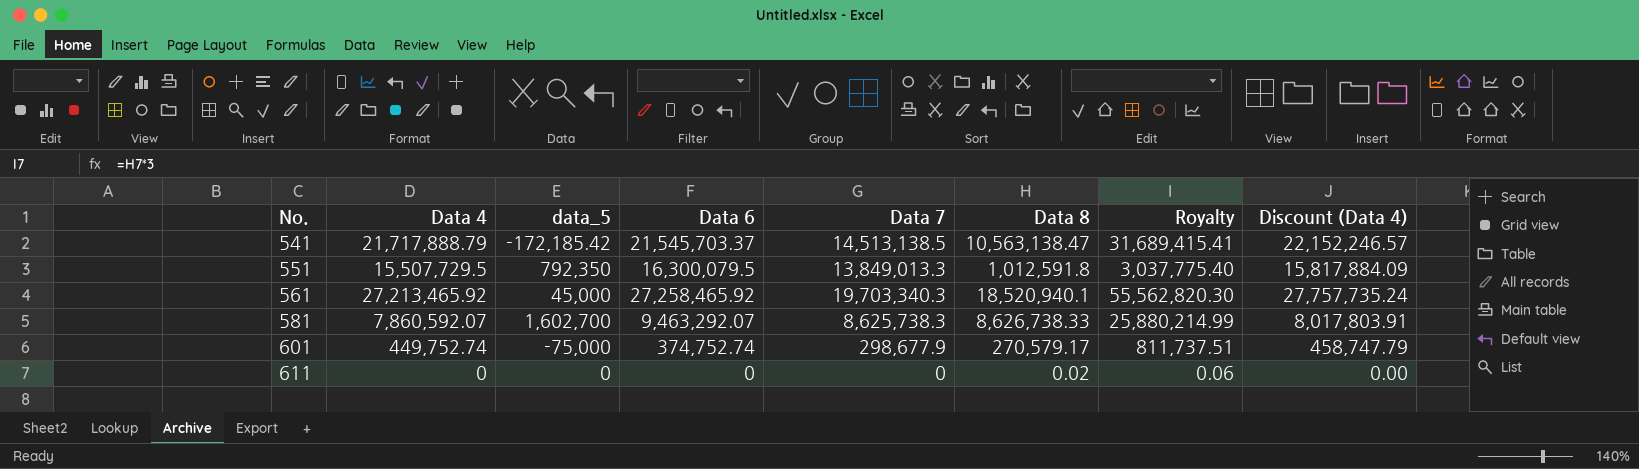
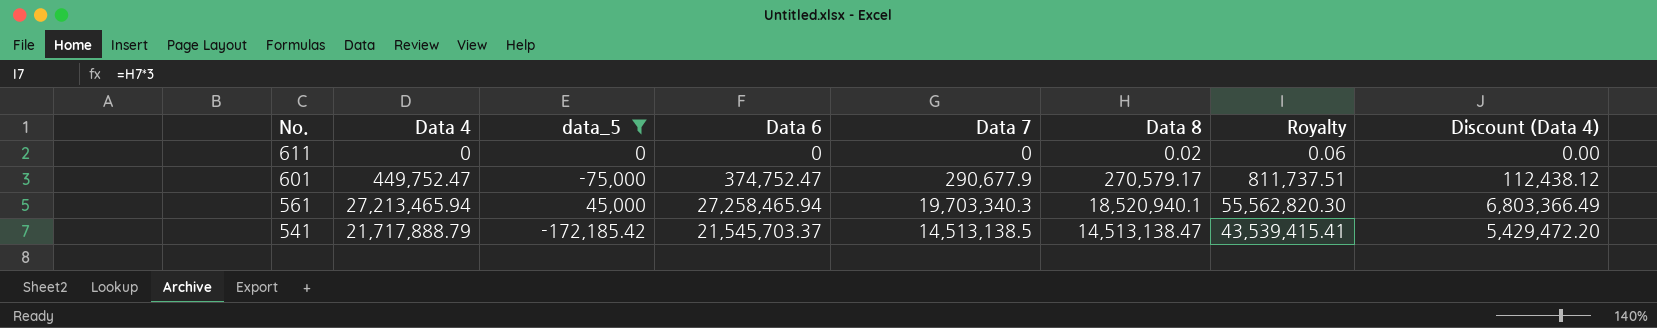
filter: none -> data_5 <= 45,000
row order: No. ascending -> No. descending
column Discount (Data 4) | formula: [Data 4] * 1.02 -> [Data 4] * 0.25
601 | Data 4: 449,752.74 -> 449,752.47
601 | Data 6: 374,752.74 -> 374,752.47
601 | Data 7: 298,677.9 -> 290,677.9
561 | Data 4: 27,213,465.92 -> 27,213,465.94
561 | Data 6: 27,258,465.92 -> 27,258,465.94
541 | Data 8: 10,563,138.47 -> 14,513,138.47
541 | Royalty: 31,689,415.41 -> 43,539,415.41

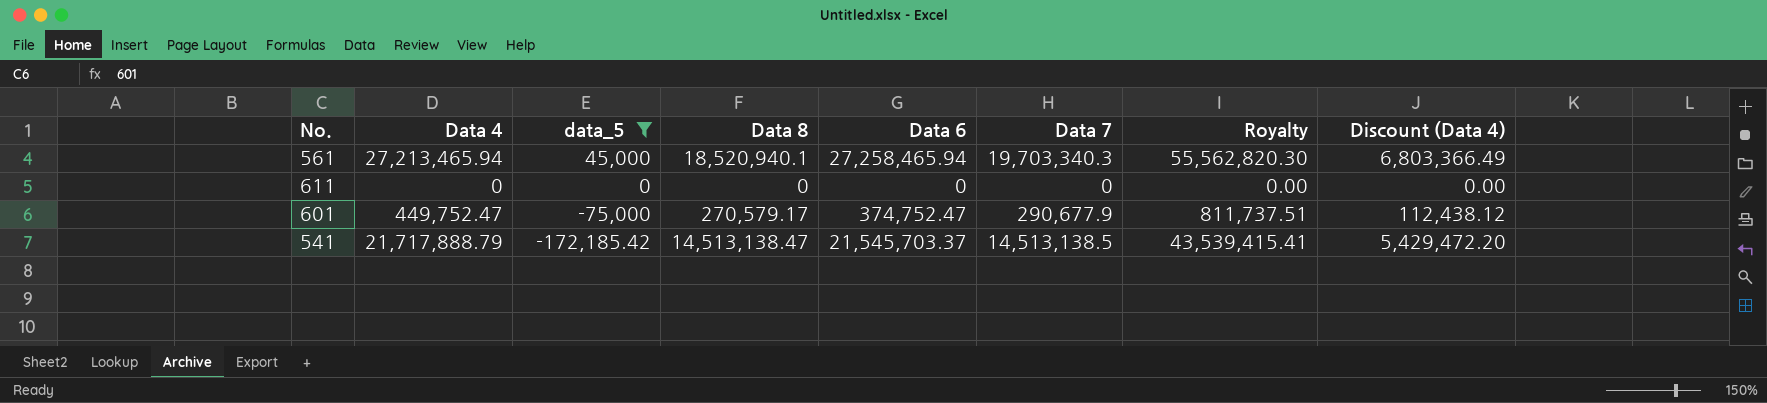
row order: No. descending -> data_5 descending
column Data 8 | position: 6 -> 4
611 | Data 8: 0.02 -> 0
611 | Royalty: 0.06 -> 0.00

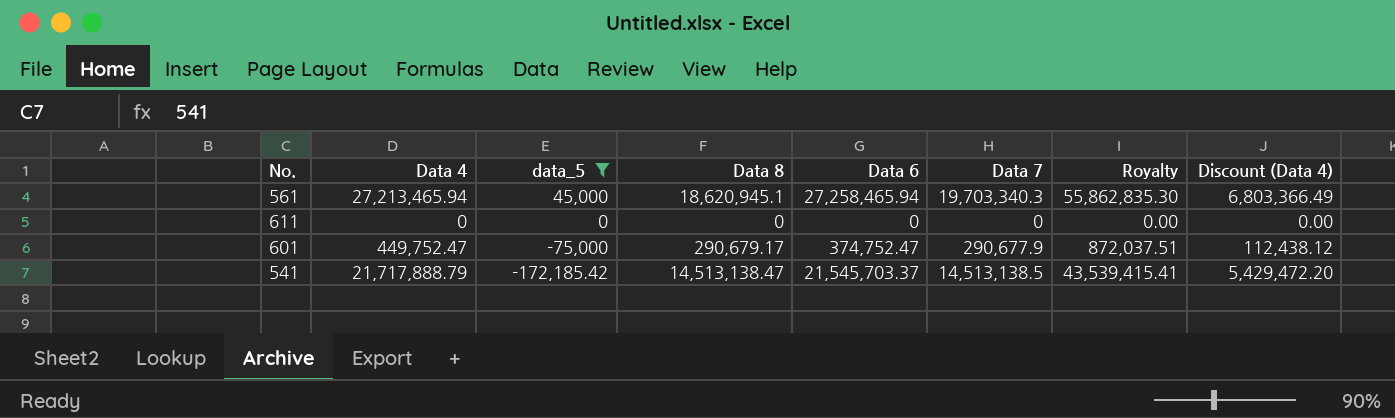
561 | Data 8: 18,520,940.1 -> 18,620,945.1
561 | Royalty: 55,562,820.30 -> 55,862,835.30
601 | Data 8: 270,579.17 -> 290,679.17
601 | Royalty: 811,737.51 -> 872,037.51

